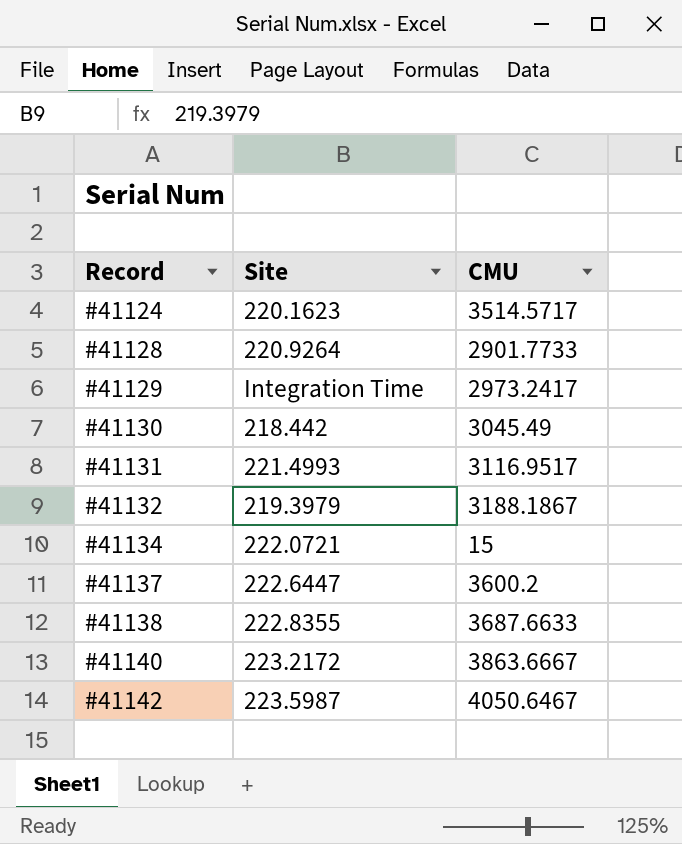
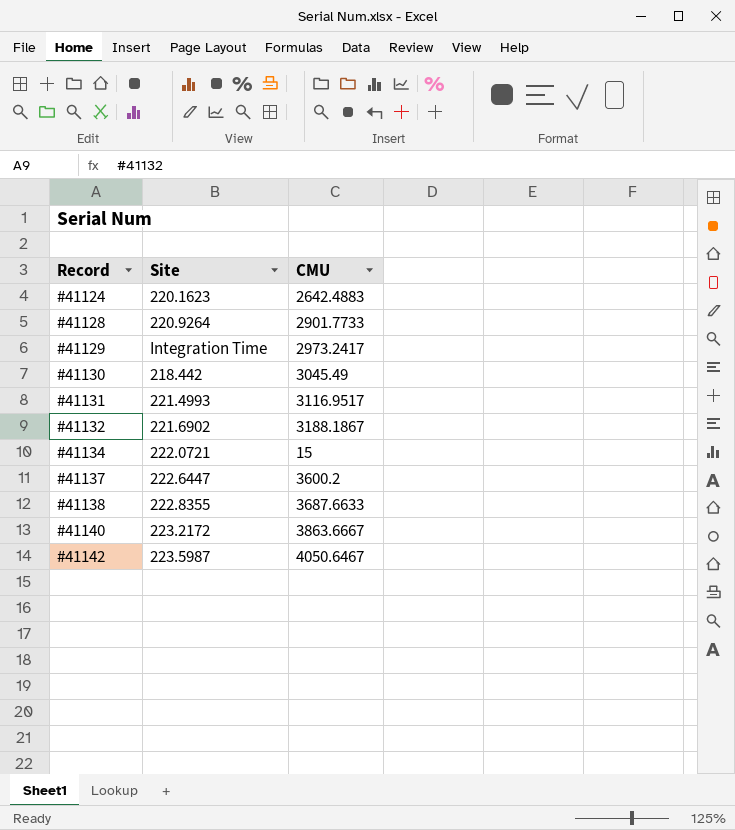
#41124 | CMU: 3514.5717 -> 2642.4883
#41132 | Site: 219.3979 -> 221.6902

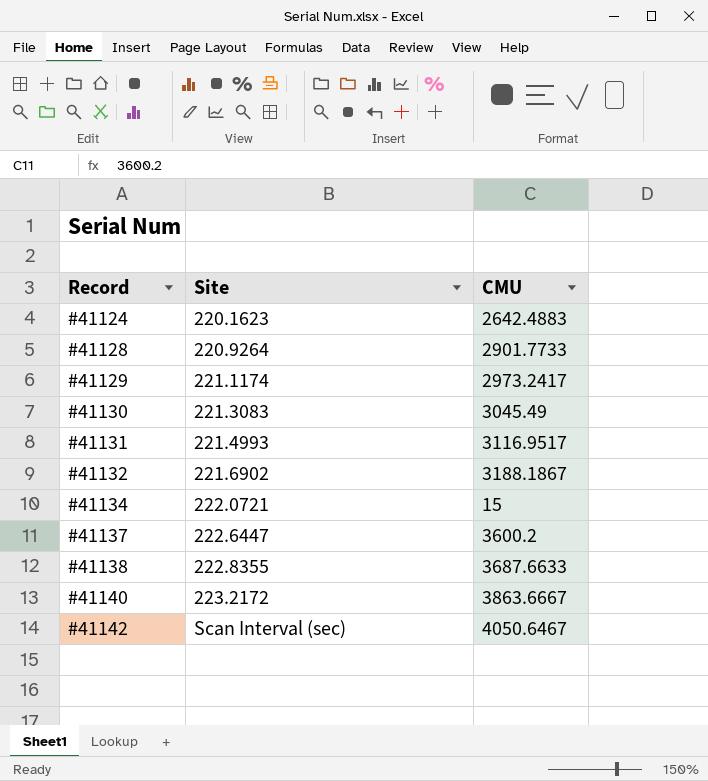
#41129 | Site: Integration Time -> 221.1174
#41130 | Site: 218.442 -> 221.3083
#41142 | Site: 223.5987 -> Scan Interval (sec)

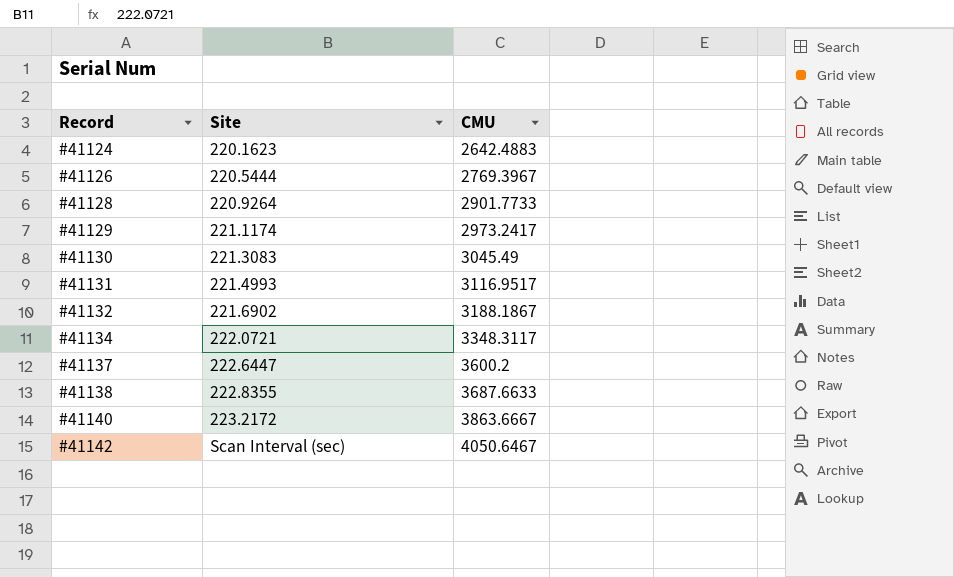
row #41126: none -> 220.5444 | 2769.3967
#41134 | CMU: 15 -> 3348.3117

